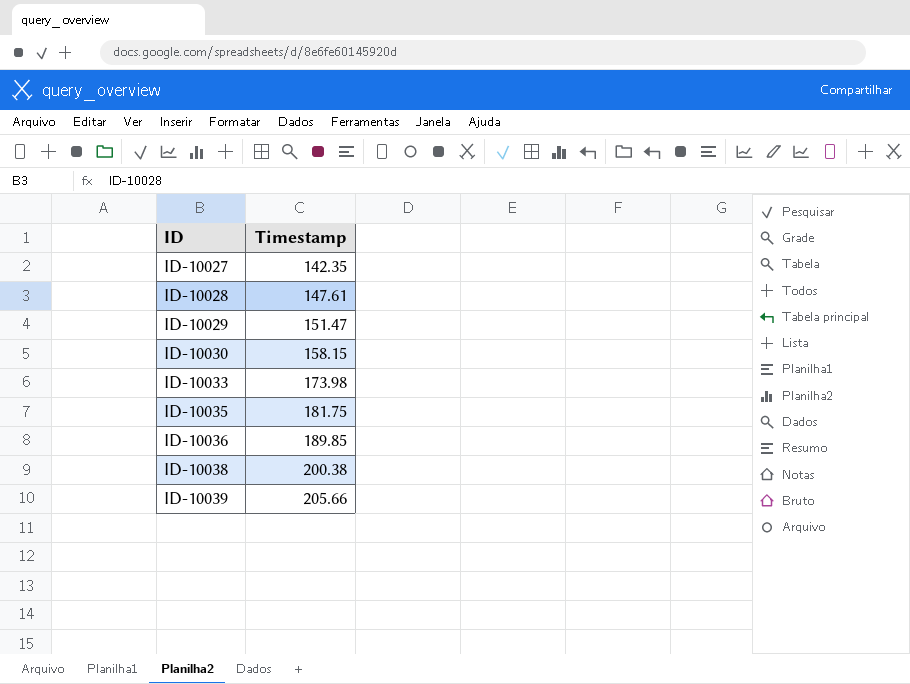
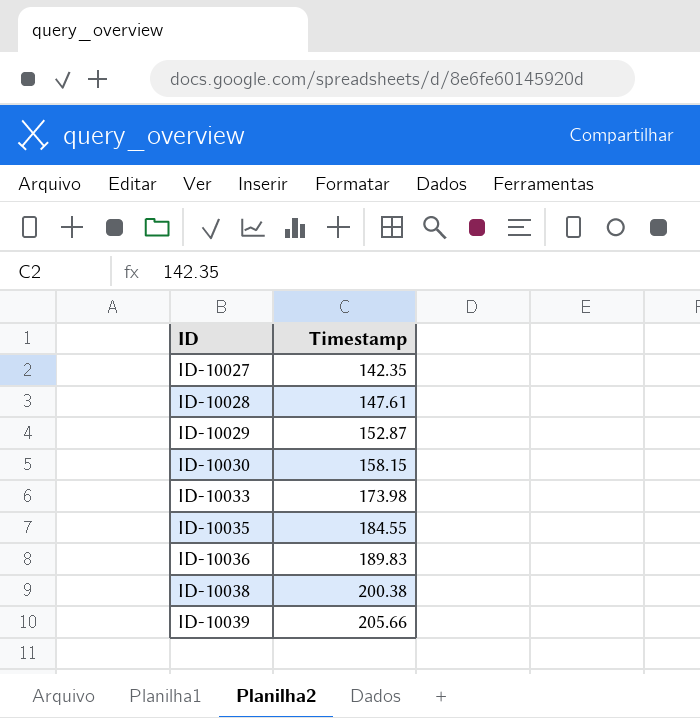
ID-10029 | Timestamp: 151.47 -> 152.87
ID-10035 | Timestamp: 181.75 -> 184.55
ID-10036 | Timestamp: 189.85 -> 189.83

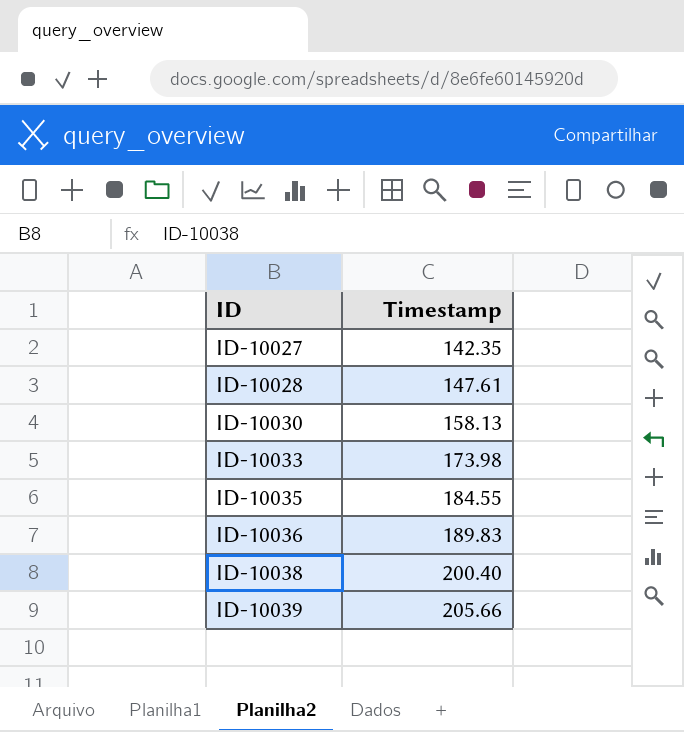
row ID-10029: 152.87 -> none
ID-10030 | Timestamp: 158.15 -> 158.13
ID-10038 | Timestamp: 200.38 -> 200.40

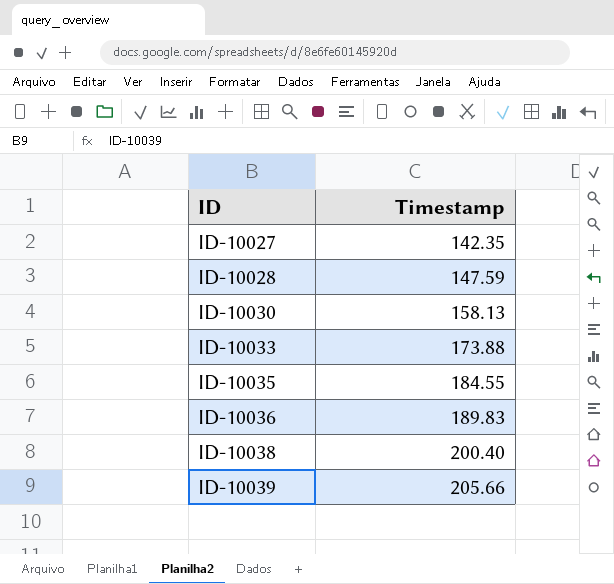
ID-10028 | Timestamp: 147.61 -> 147.59
ID-10033 | Timestamp: 173.98 -> 173.88

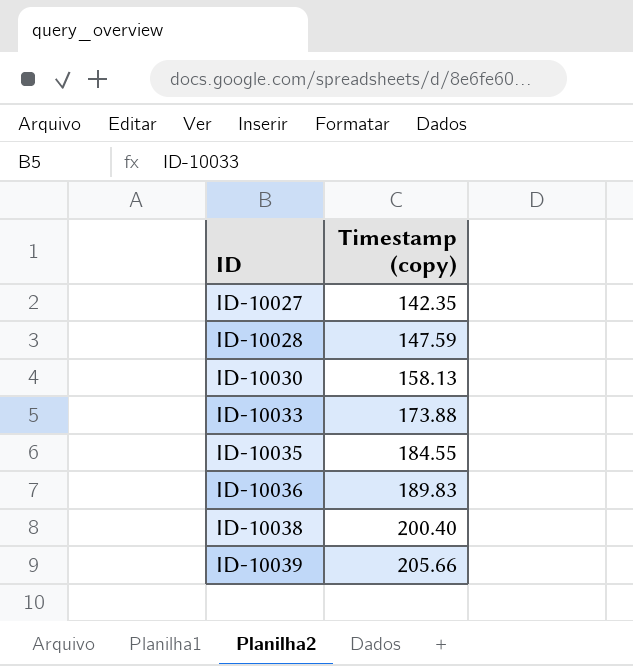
column name: Timestamp -> Timestamp (copy)

